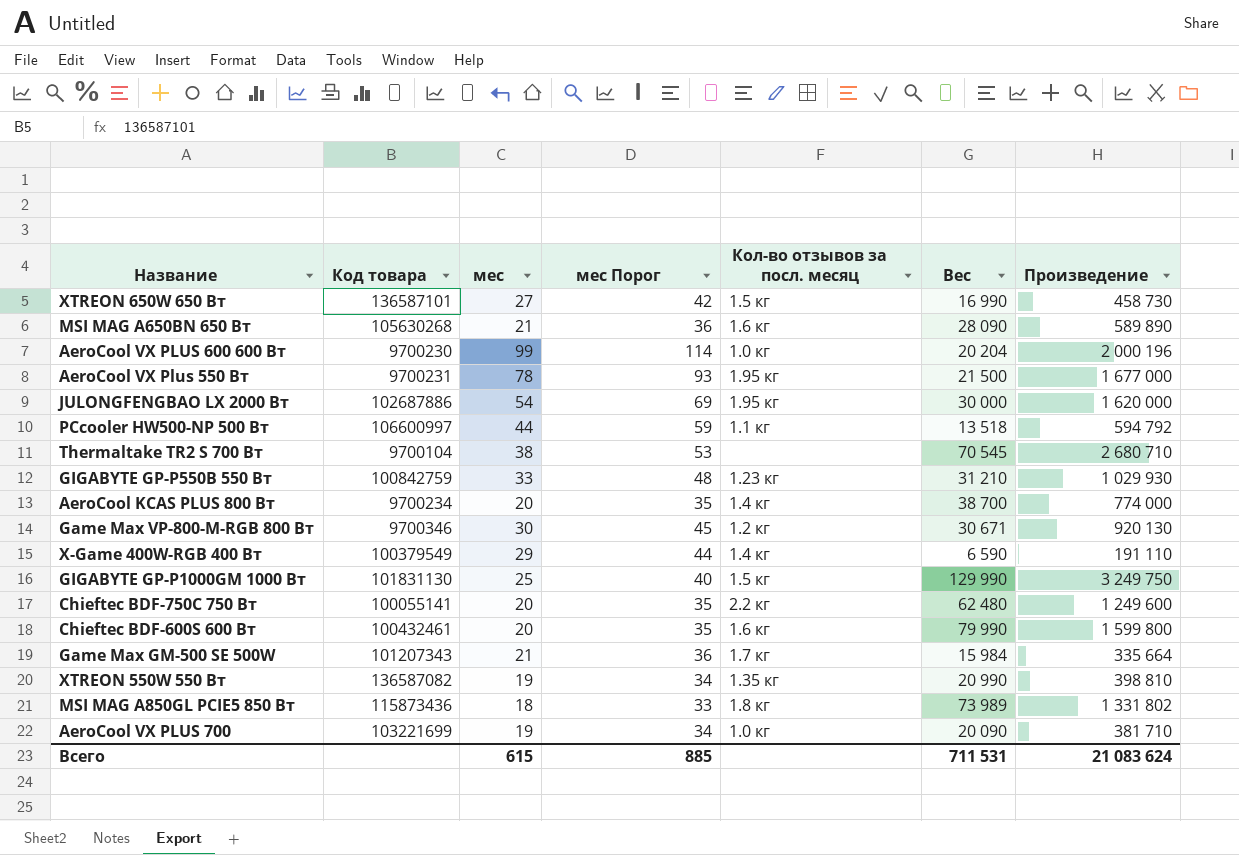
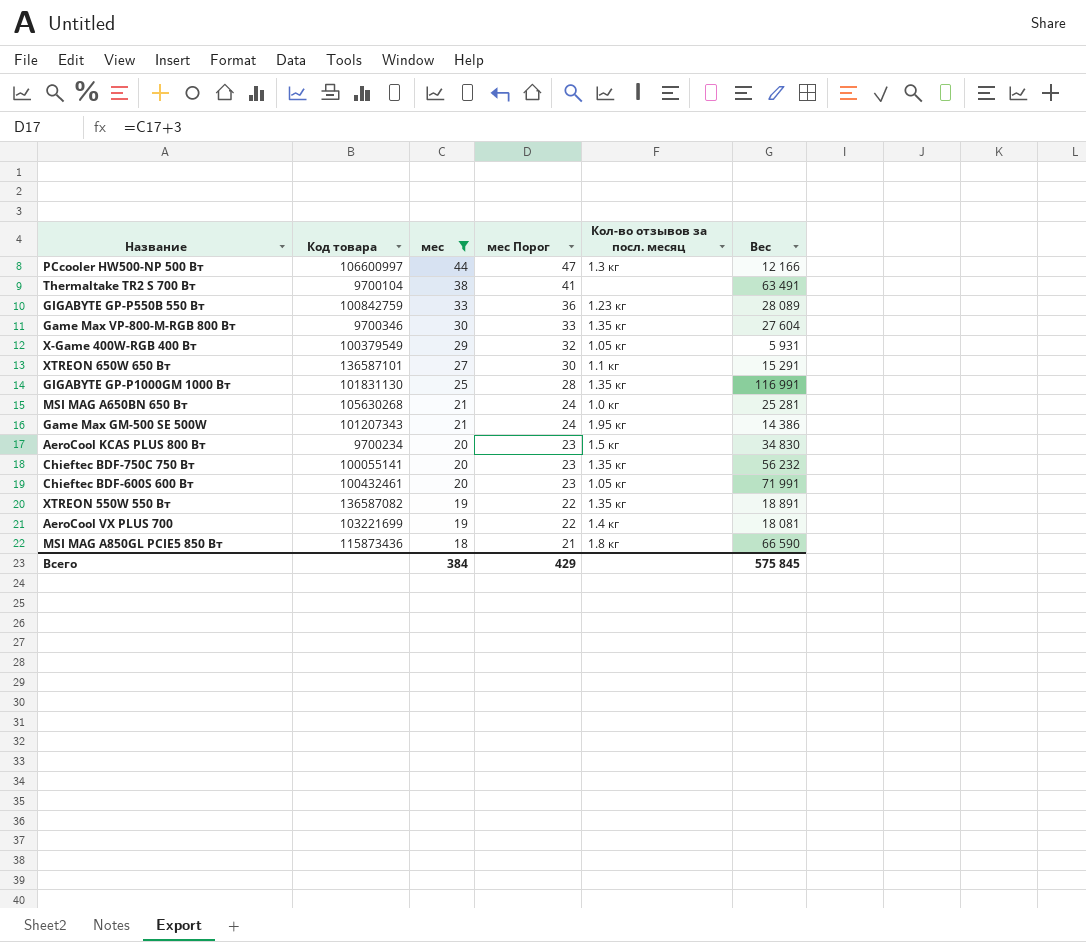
filter: none -> мес <= 44
row order: none -> мес descending
column Произведение | formula: [мес] * [Вес] -> none
column мес Порог | formula: [мес] + 15 -> [мес] + 3
PCcooler HW500-NP 500 Вт | Кол-во отзывов за посл. месяц: 1.1 кг -> 1.3 кг
PCcooler HW500-NP 500 Вт | Вес: 13 518 -> 12 166
Thermaltake TR2 S 700 Вт | Вес: 70 545 -> 63 491
GIGABYTE GP-P550B 550 Вт | Вес: 31 210 -> 28 089
Game Max VP-800-M-RGB 800 Вт | Кол-во отзывов за посл. месяц: 1.2 кг -> 1.35 кг
Game Max VP-800-M-RGB 800 Вт | Вес: 30 671 -> 27 604
X-Game 400W-RGB 400 Вт | Кол-во отзывов за посл. месяц: 1.4 кг -> 1.05 кг
X-Game 400W-RGB 400 Вт | Вес: 6 590 -> 5 931
XTREON 650W 650 Вт | Кол-во отзывов за посл. месяц: 1.5 кг -> 1.1 кг
XTREON 650W 650 Вт | Вес: 16 990 -> 15 291
GIGABYTE GP-P1000GM 1000 Вт | Кол-во отзывов за посл. месяц: 1.5 кг -> 1.35 кг
GIGABYTE GP-P1000GM 1000 Вт | Вес: 129 990 -> 116 991
MSI MAG A650BN 650 Вт | Кол-во отзывов за посл. месяц: 1.6 кг -> 1.0 кг
MSI MAG A650BN 650 Вт | Вес: 28 090 -> 25 281
Game Max GM-500 SE 500W | Кол-во отзывов за посл. месяц: 1.7 кг -> 1.95 кг
Game Max GM-500 SE 500W | Вес: 15 984 -> 14 386
AeroCool KCAS PLUS 800 Вт | Кол-во отзывов за посл. месяц: 1.4 кг -> 1.5 кг
AeroCool KCAS PLUS 800 Вт | Вес: 38 700 -> 34 830
Chieftec BDF-750C 750 Вт | Кол-во отзывов за посл. месяц: 2.2 кг -> 1.35 кг
Chieftec BDF-750C 750 Вт | Вес: 62 480 -> 56 232
Chieftec BDF-600S 600 Вт | Кол-во отзывов за посл. месяц: 1.6 кг -> 1.05 кг
Chieftec BDF-600S 600 Вт | Вес: 79 990 -> 71 991
XTREON 550W 550 Вт | Вес: 20 990 -> 18 891
AeroCool VX PLUS 700 | Кол-во отзывов за посл. месяц: 1.0 кг -> 1.4 кг
AeroCool VX PLUS 700 | Вес: 20 090 -> 18 081
MSI MAG A850GL PCIE5 850 Вт | Вес: 73 989 -> 66 590
Всего | мес: 615 -> 384
Всего | мес Порог: 885 -> 429
Всего | Вес: 711 531 -> 575 845

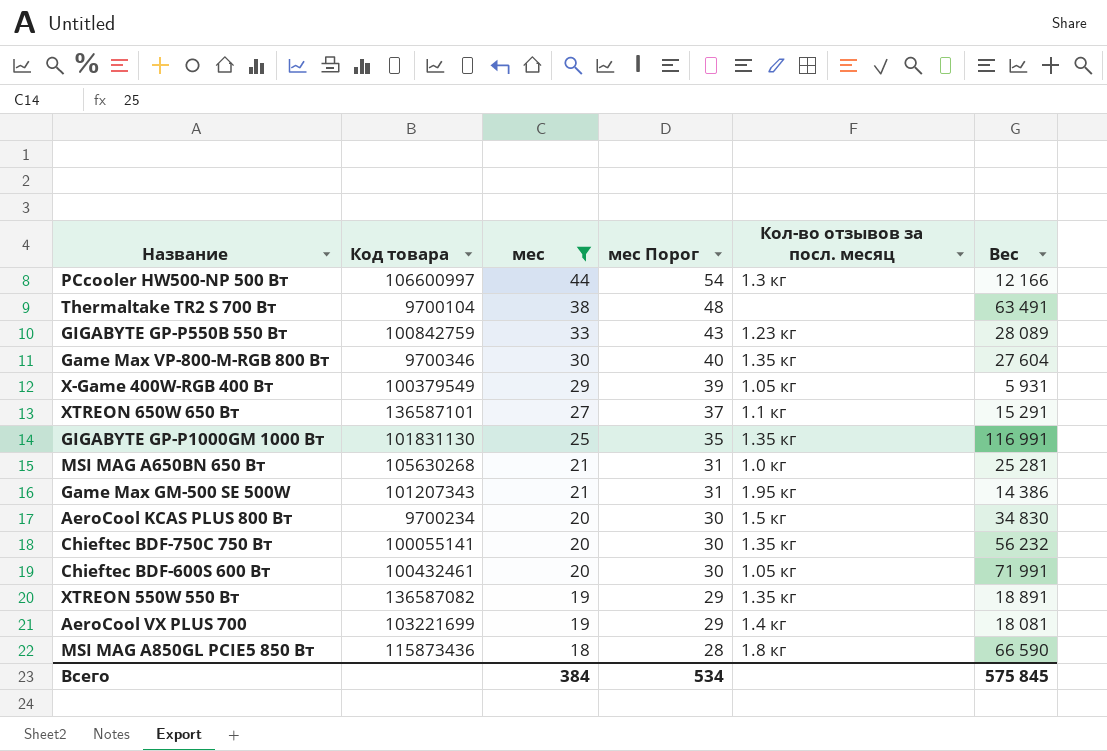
column мес Порог | formula: [мес] + 3 -> [мес] + 10
Всего | мес Порог: 429 -> 534

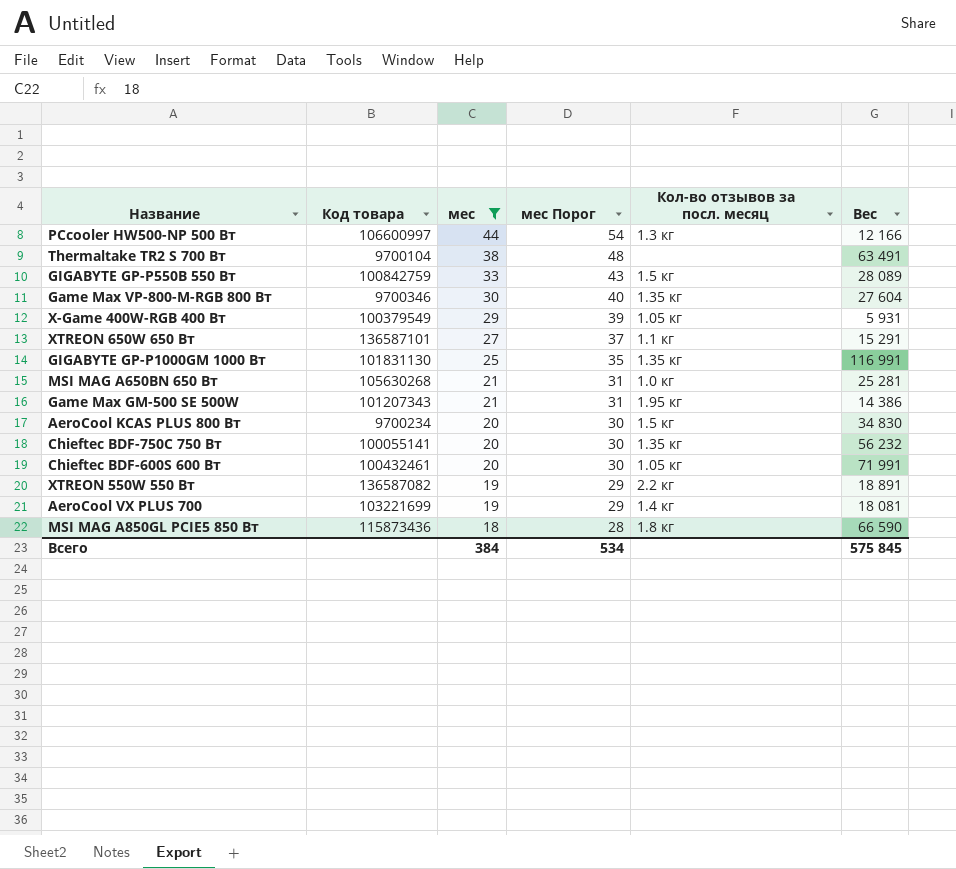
GIGABYTE GP-P550B 550 Вт | Кол-во отзывов за посл. месяц: 1.23 кг -> 1.5 кг
XTREON 550W 550 Вт | Кол-во отзывов за посл. месяц: 1.35 кг -> 2.2 кг

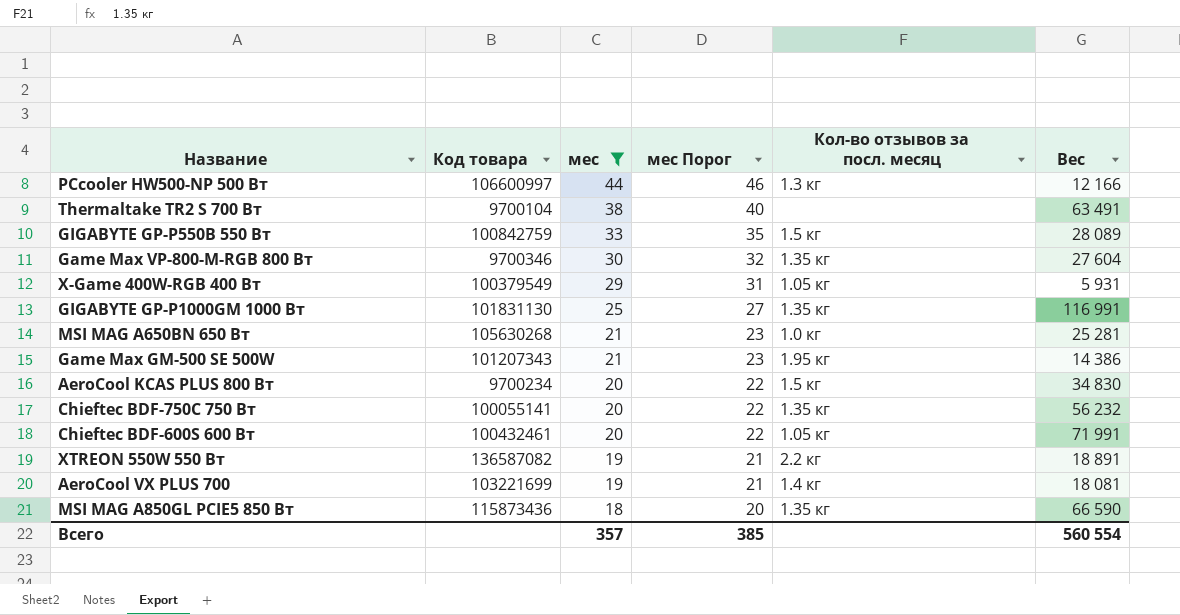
column мес Порог | formula: [мес] + 10 -> [мес] + 2
row XTREON 650W 650 Вт: 136587101 | 27 | 37 | 1.1 кг | 15 291 -> none
MSI MAG A850GL PCIE5 850 Вт | Кол-во отзывов за посл. месяц: 1.8 кг -> 1.35 кг
Всего | мес: 384 -> 357
Всего | мес Порог: 534 -> 385
Всего | Вес: 575 845 -> 560 554

